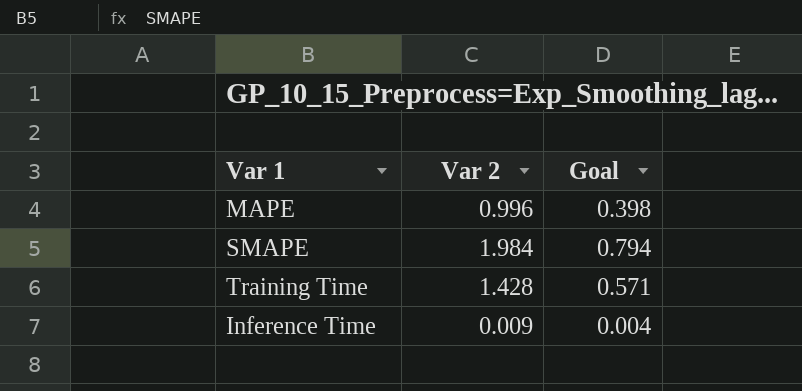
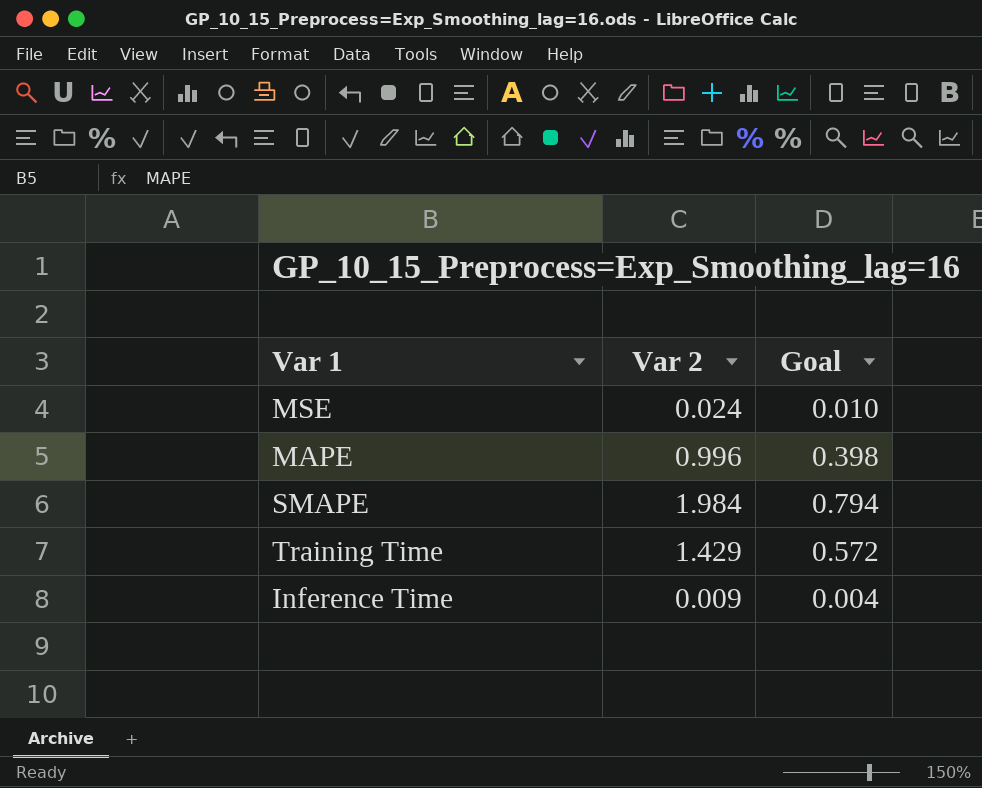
row MSE: none -> 0.024 | 0.010
Training Time | Var 2: 1.428 -> 1.429
Training Time | Goal: 0.571 -> 0.572

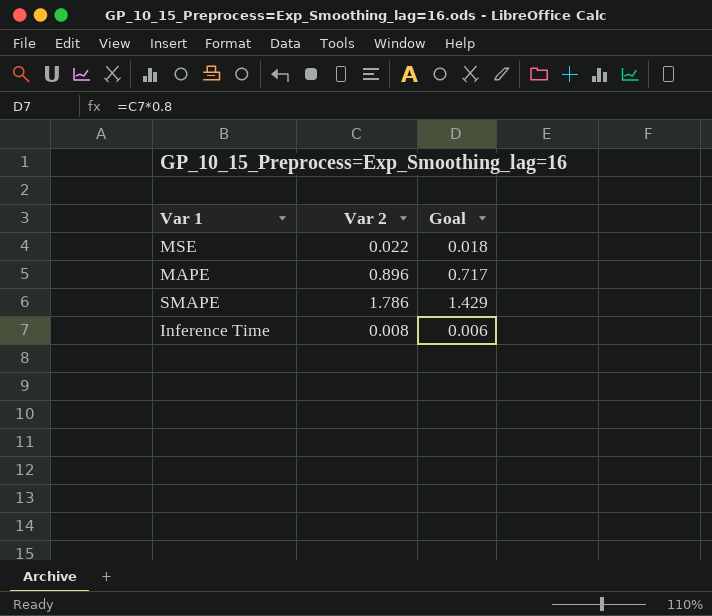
column Goal | formula: [Var 2] * 0.4 -> [Var 2] * 0.8
row Training Time: 1.429 | 0.572 -> none
MSE | Var 2: 0.024 -> 0.022
MAPE | Var 2: 0.996 -> 0.896
SMAPE | Var 2: 1.984 -> 1.786
Inference Time | Var 2: 0.009 -> 0.008

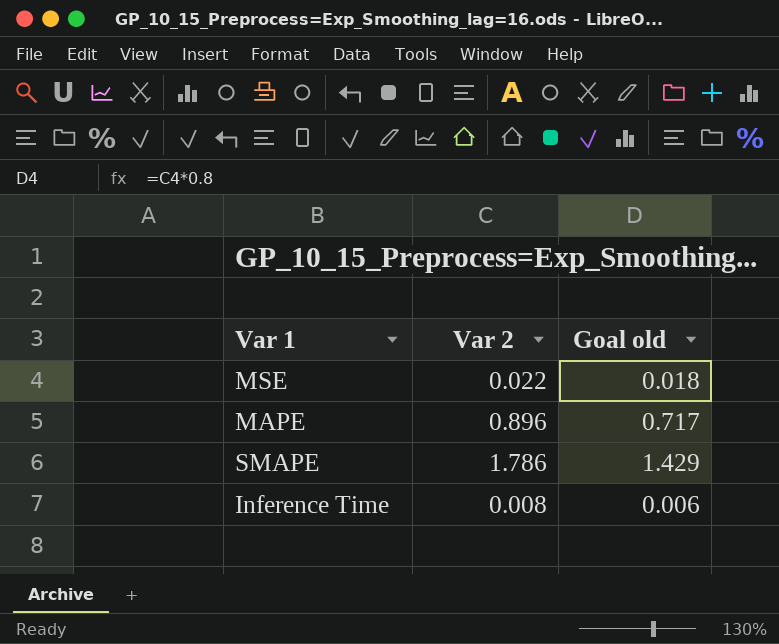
column name: Goal -> Goal old

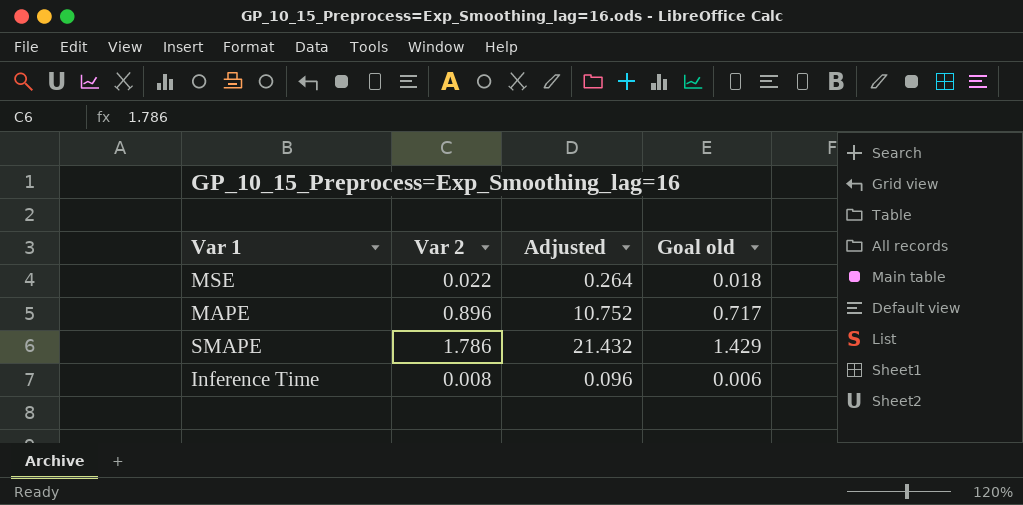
column Adjusted | formula: none -> [Var 2] * 12

